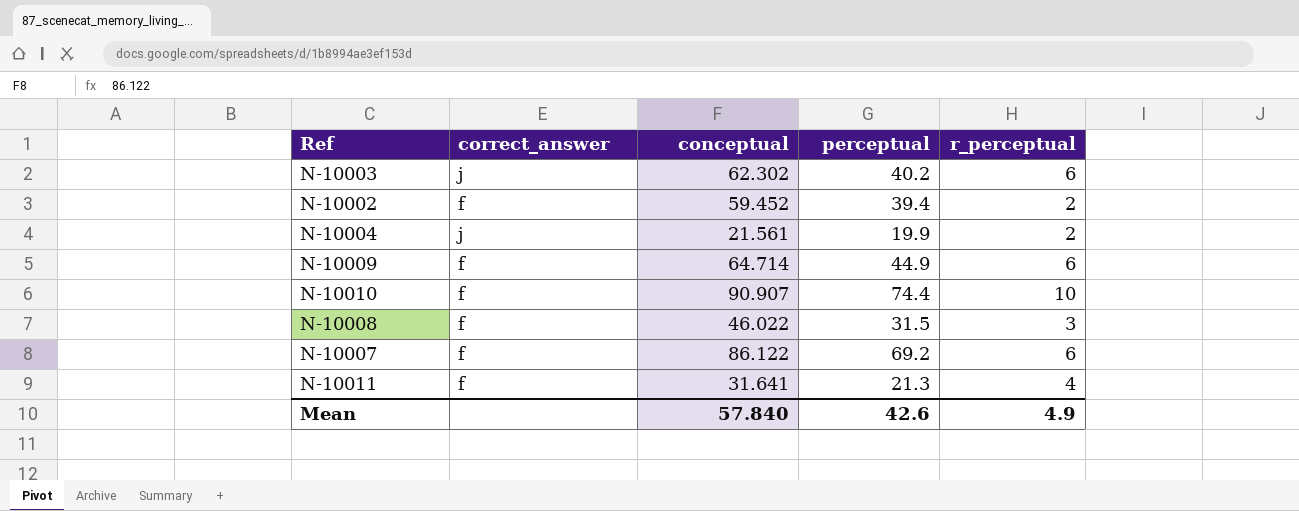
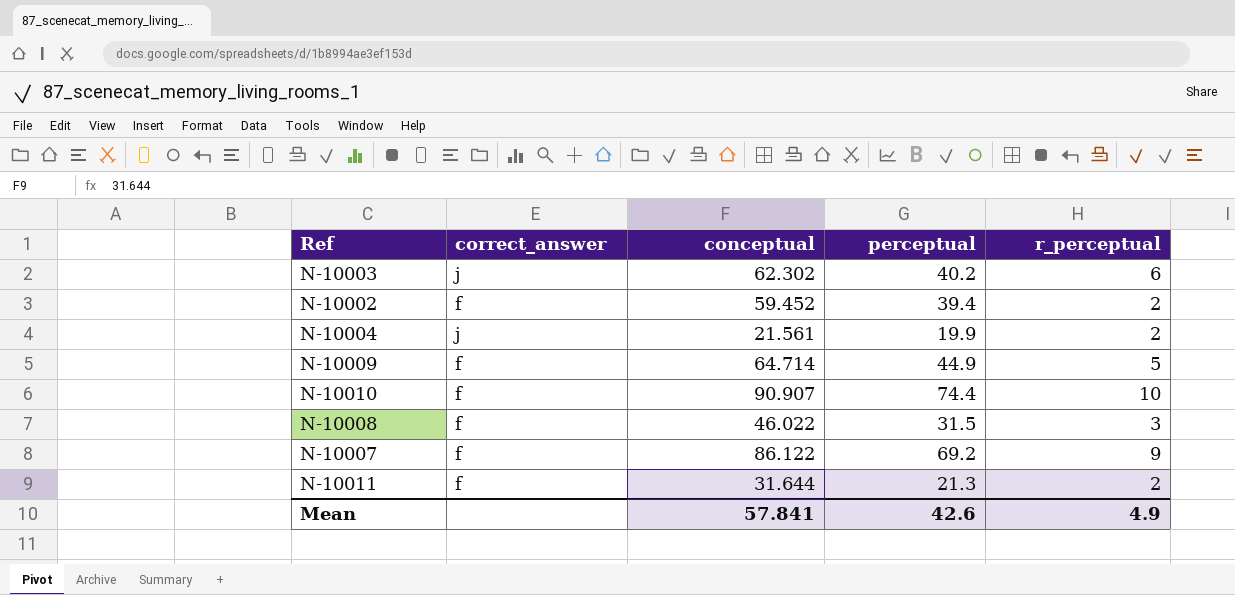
N-10009 | r_perceptual: 6 -> 5
N-10007 | r_perceptual: 6 -> 9
N-10011 | conceptual: 31.641 -> 31.644
N-10011 | r_perceptual: 4 -> 2
Mean | conceptual: 57.840 -> 57.841

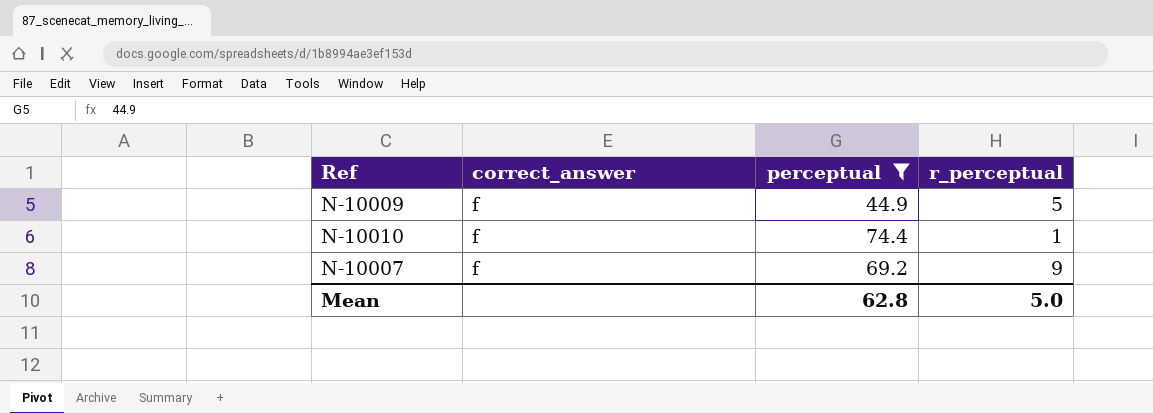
filter: none -> perceptual >= 44.9
column conceptual | position: 3 -> none
N-10010 | r_perceptual: 10 -> 1
Mean | perceptual: 42.6 -> 62.8
Mean | r_perceptual: 4.9 -> 5.0

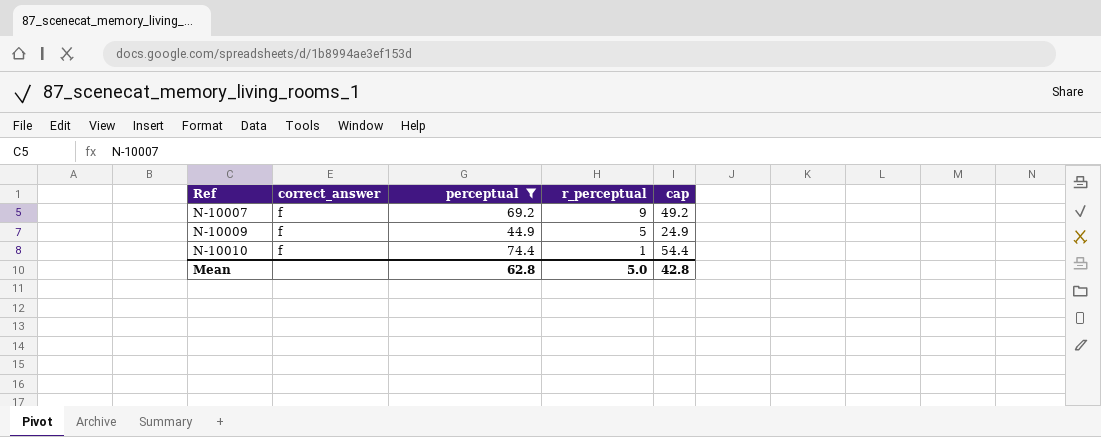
row order: none -> Ref ascending
column cap | formula: none -> [perceptual] - 20

